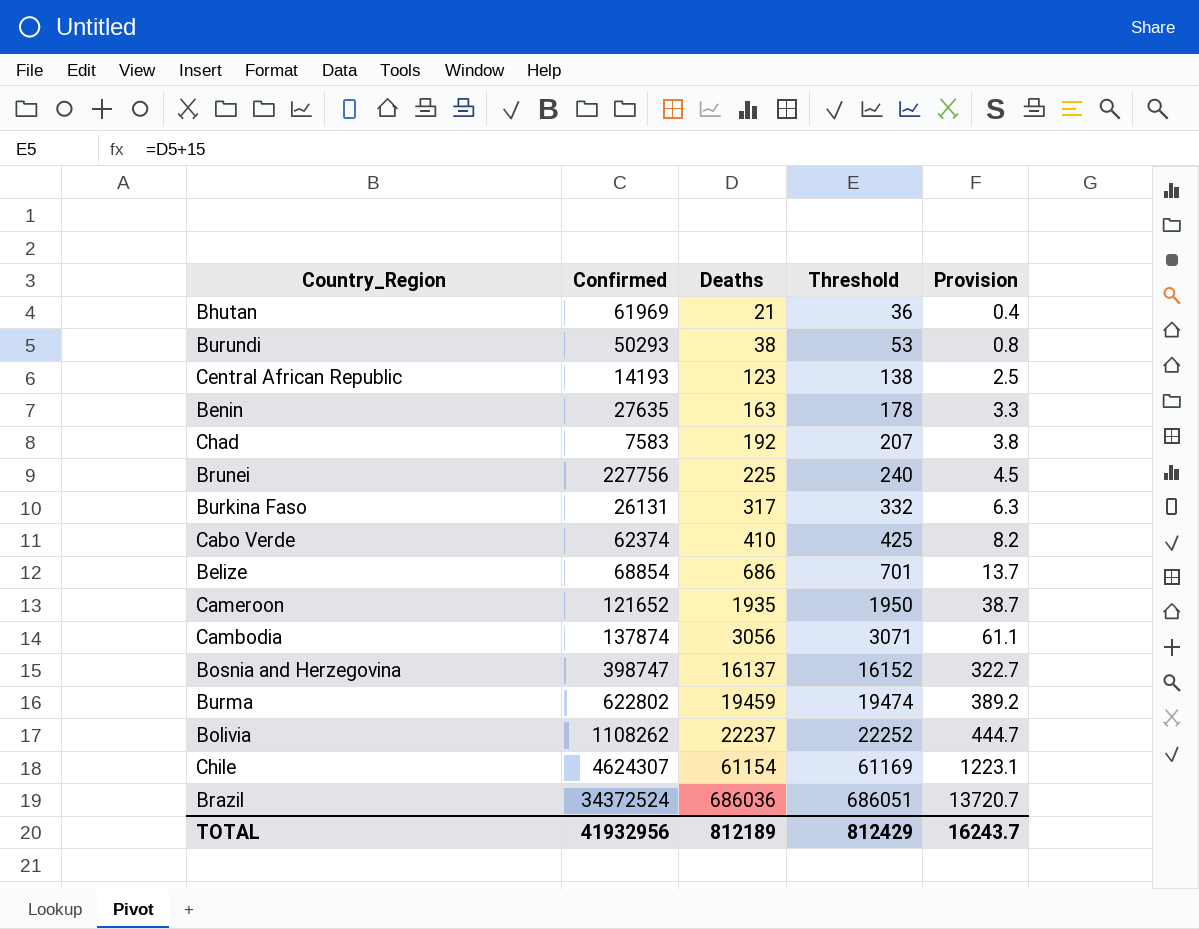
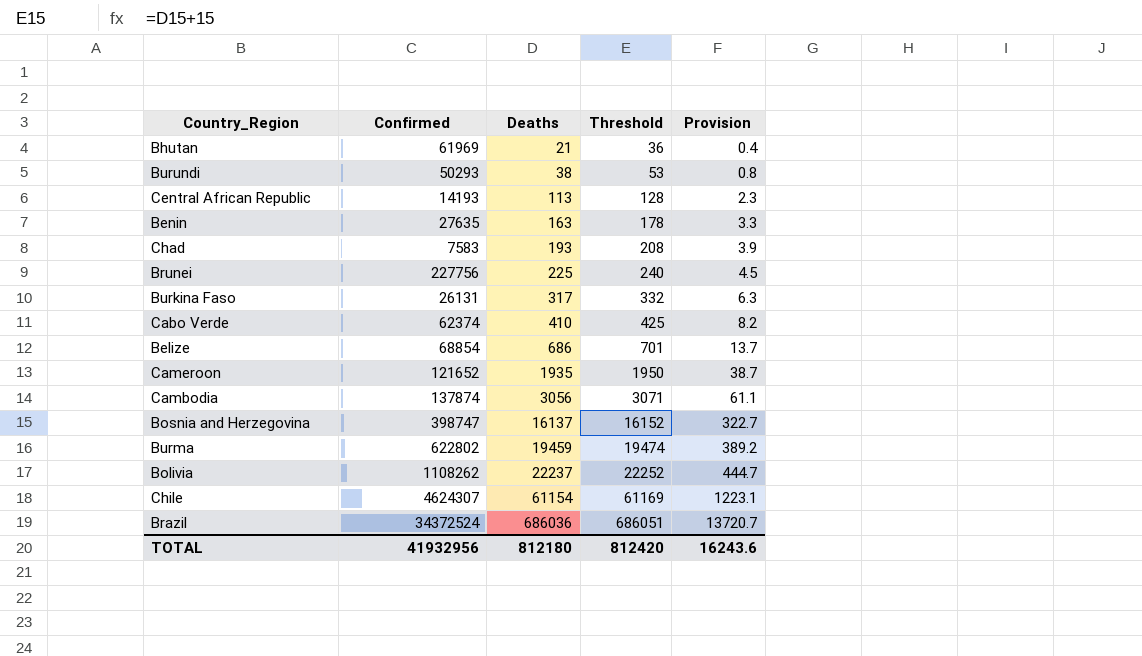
Central African Republic | Deaths: 123 -> 113
Central African Republic | Threshold: 138 -> 128
Central African Republic | Provision: 2.5 -> 2.3
Chad | Deaths: 192 -> 193
Chad | Threshold: 207 -> 208
Chad | Provision: 3.8 -> 3.9
TOTAL | Deaths: 812189 -> 812180
TOTAL | Threshold: 812429 -> 812420
TOTAL | Provision: 16243.7 -> 16243.6

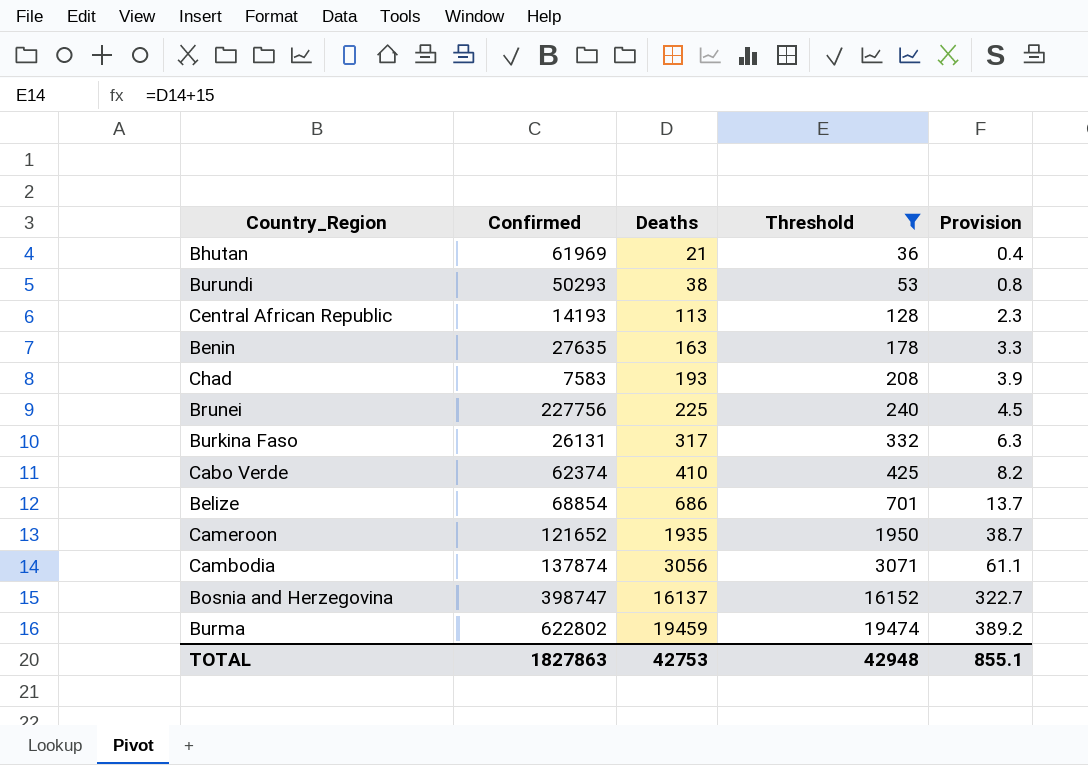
filter: none -> Threshold <= 19474
TOTAL | Confirmed: 41932956 -> 1827863
TOTAL | Deaths: 812180 -> 42753
TOTAL | Threshold: 812420 -> 42948
TOTAL | Provision: 16243.6 -> 855.1

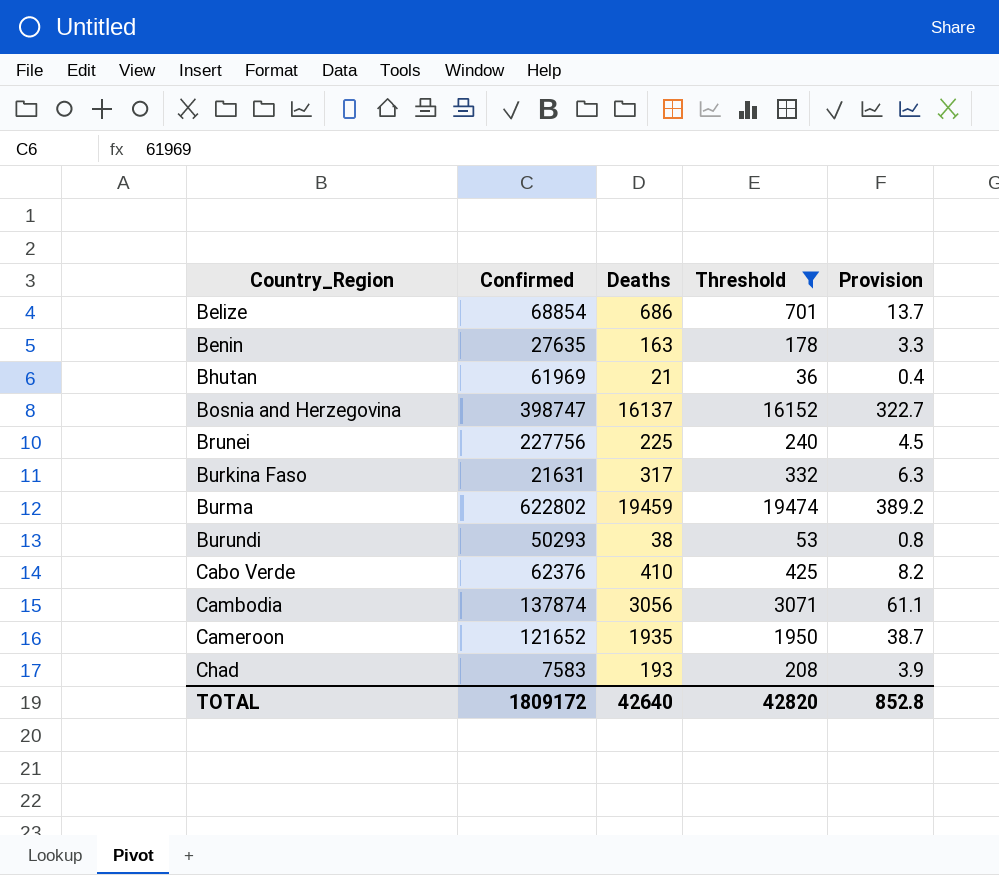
row order: Deaths ascending -> Country_Region ascending
row Central African Republic: 14193 | 113 | 128 | 2.3 -> none
Burkina Faso | Confirmed: 26131 -> 21631
Cabo Verde | Confirmed: 62374 -> 62376
TOTAL | Confirmed: 1827863 -> 1809172
TOTAL | Deaths: 42753 -> 42640
TOTAL | Threshold: 42948 -> 42820
TOTAL | Provision: 855.1 -> 852.8

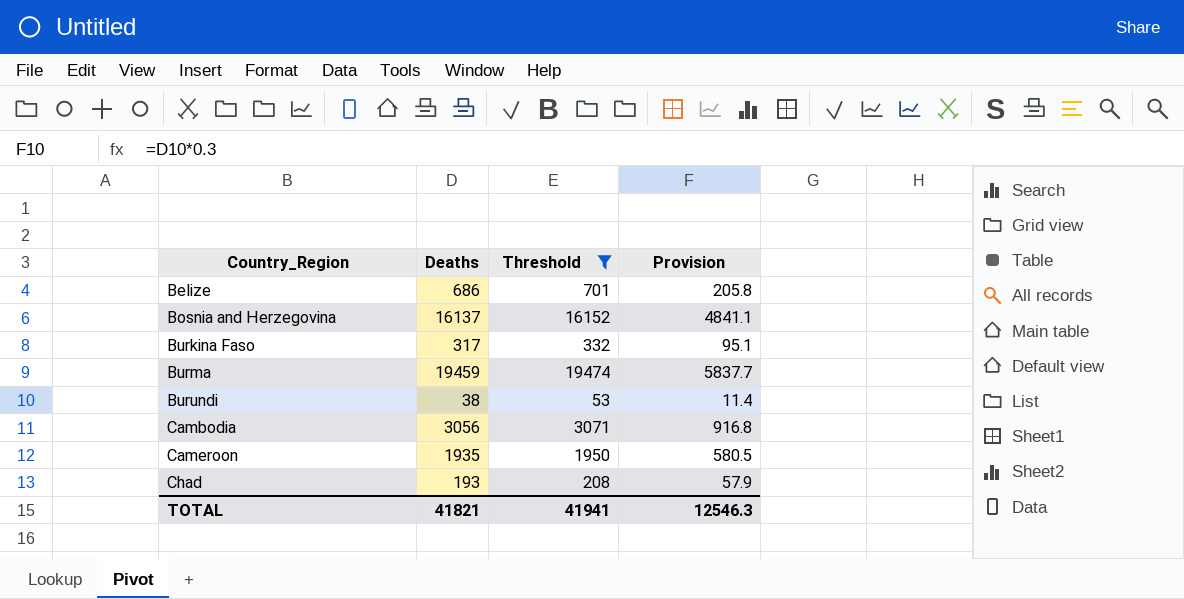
column Confirmed | position: 2 -> none
column Provision | formula: [Deaths] * 0.02 -> [Deaths] * 0.3
row Benin: 27635 | 163 | 178 | 3.3 -> none
row Bhutan: 61969 | 21 | 36 | 0.4 -> none
row Brunei: 227756 | 225 | 240 | 4.5 -> none
row Cabo Verde: 62376 | 410 | 425 | 8.2 -> none
TOTAL | Deaths: 42640 -> 41821
TOTAL | Threshold: 42820 -> 41941
TOTAL | Provision: 852.8 -> 12546.3

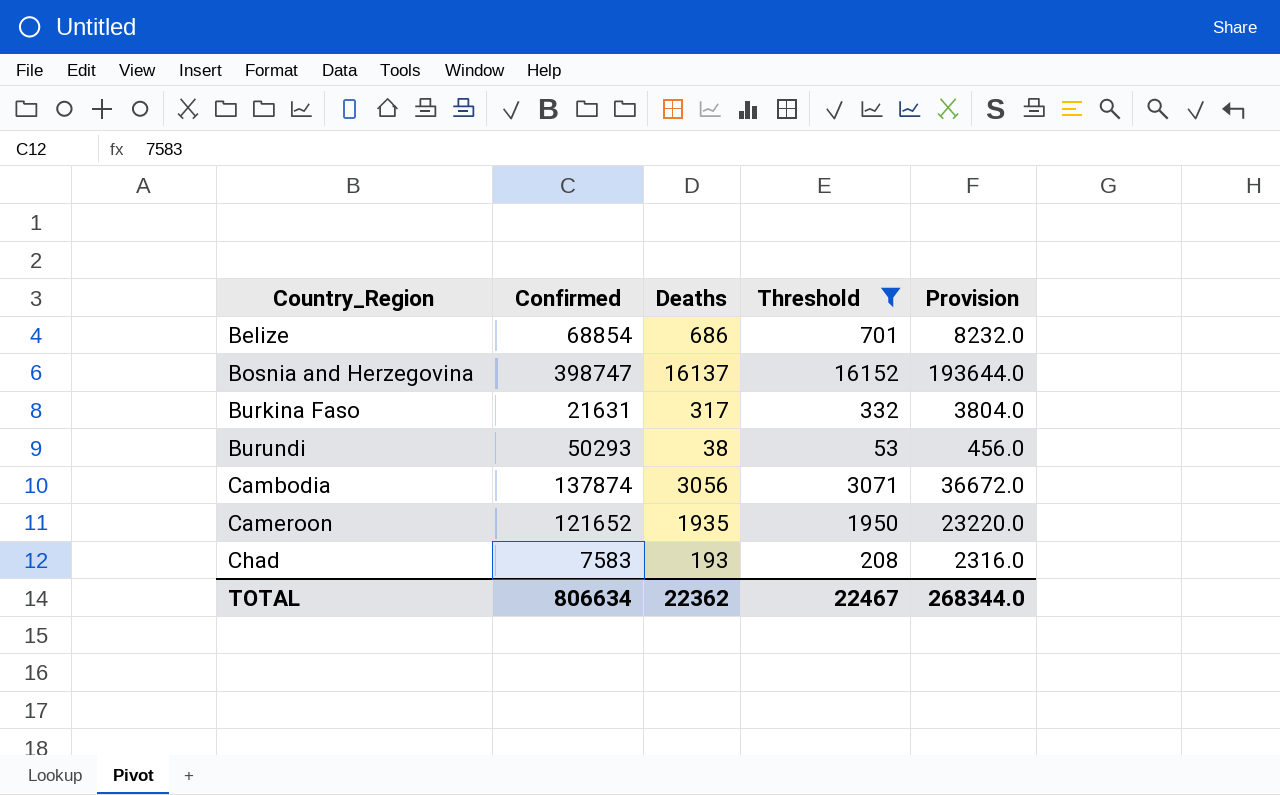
column Confirmed | position: none -> 2
column Provision | formula: [Deaths] * 0.3 -> [Deaths] * 12
row Burma: 19459 | 19474 | 5837.7 -> none
TOTAL | Deaths: 41821 -> 22362
TOTAL | Threshold: 41941 -> 22467
TOTAL | Provision: 12546.3 -> 268344.0

